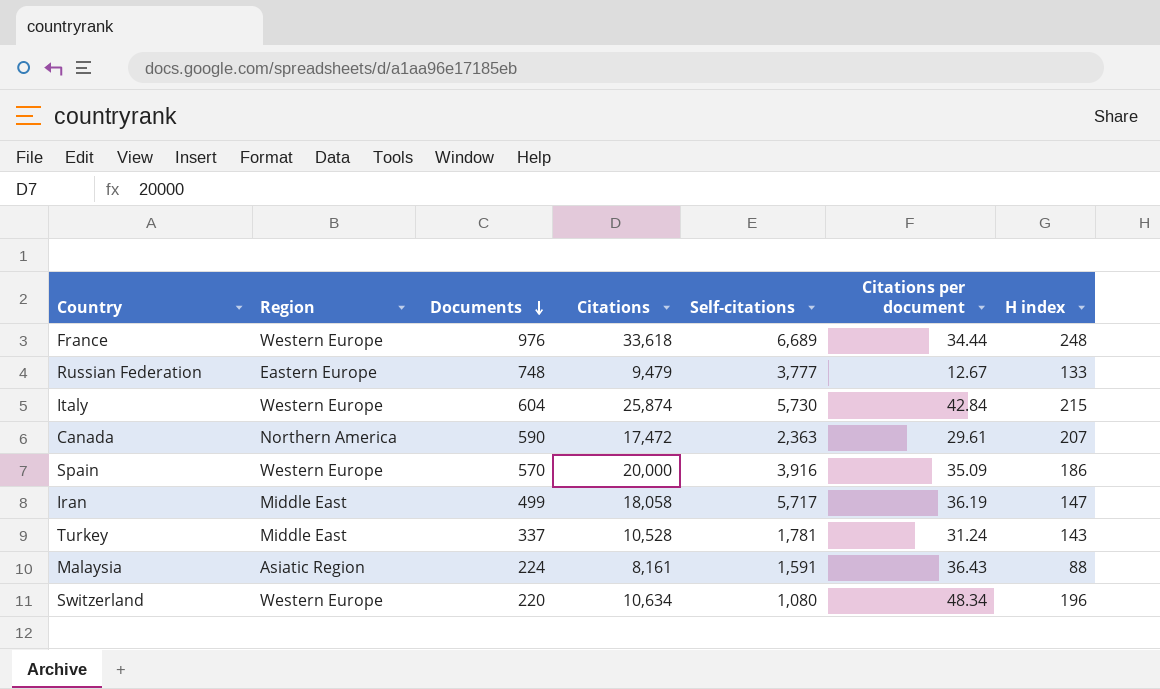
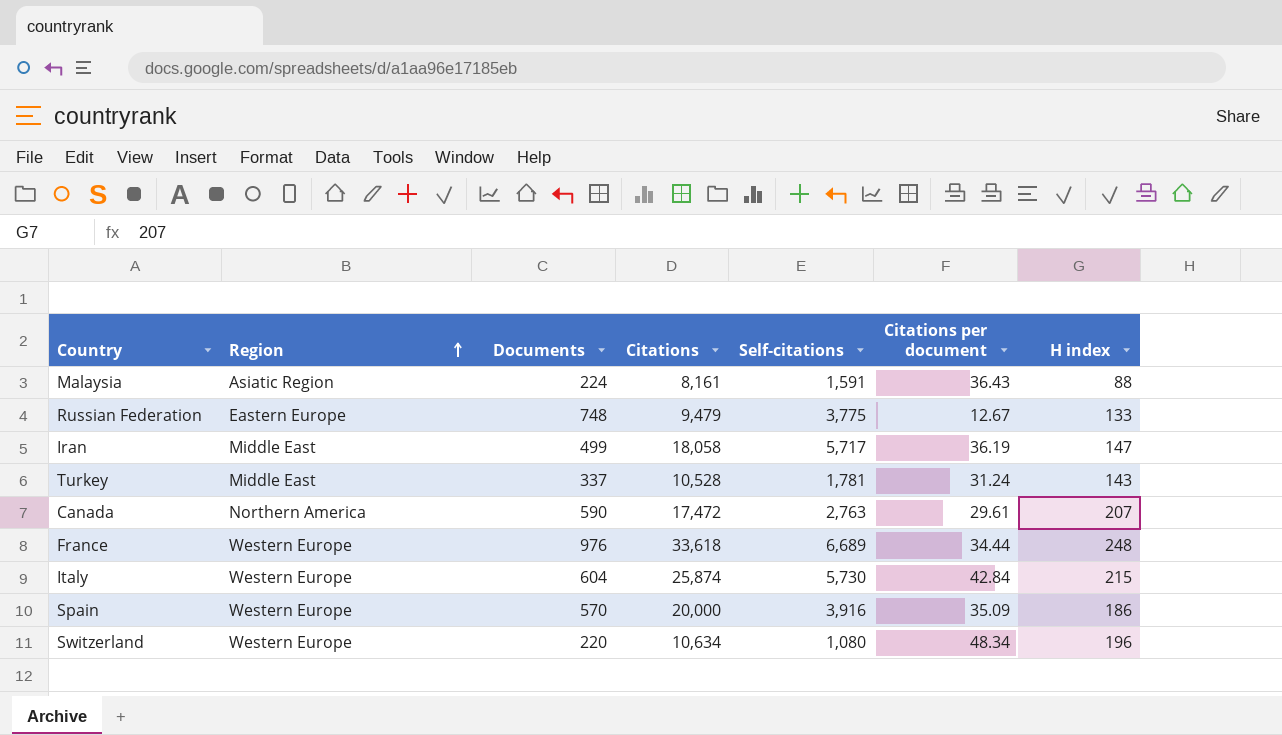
row order: Documents descending -> Region ascending
Russian Federation | Self-citations: 3,777 -> 3,775
Canada | Self-citations: 2,363 -> 2,763

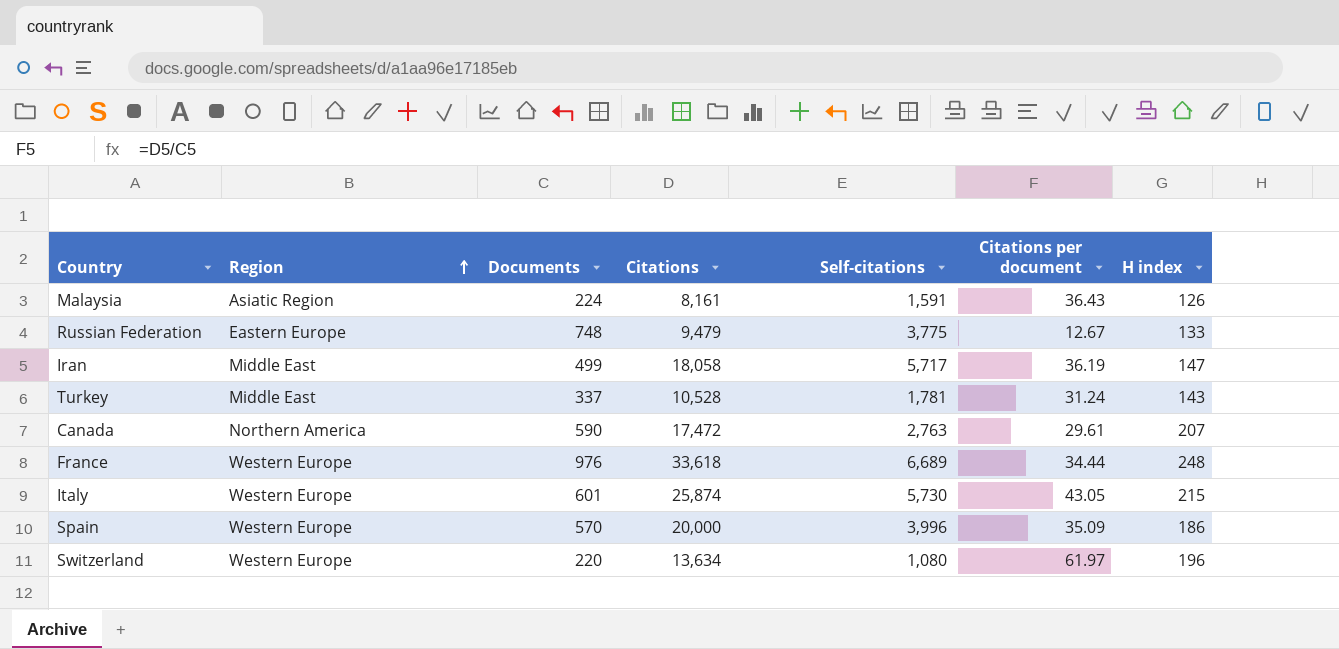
Malaysia | H index: 88 -> 126
Italy | Documents: 604 -> 601
Italy | Citations per document: 42.84 -> 43.05
Spain | Self-citations: 3,916 -> 3,996
Switzerland | Citations: 10,634 -> 13,634
Switzerland | Citations per document: 48.34 -> 61.97

